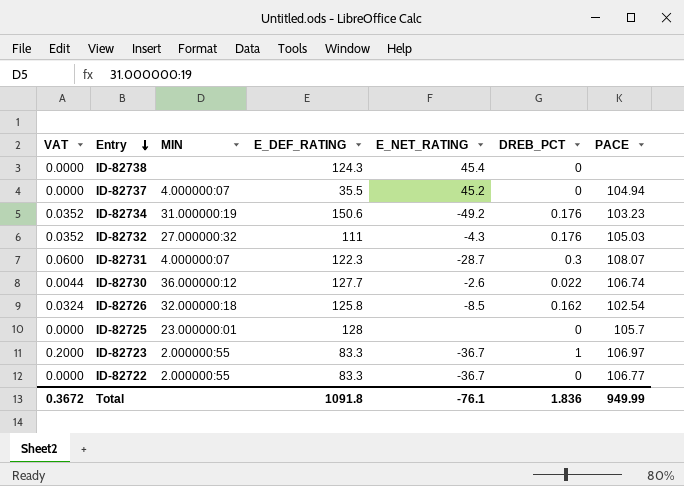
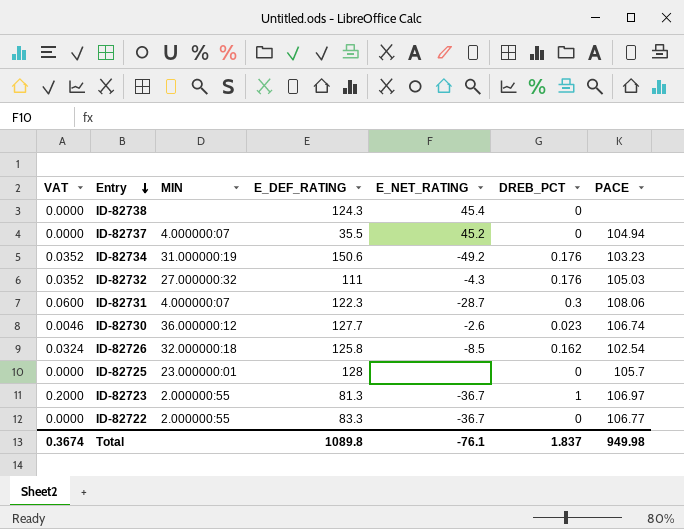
ID-82731 | PACE: 108.07 -> 108.06
ID-82730 | VAT: 0.0044 -> 0.0046
ID-82730 | DREB_PCT: 0.022 -> 0.023
ID-82723 | E_DEF_RATING: 83.3 -> 81.3
Total | VAT: 0.3672 -> 0.3674
Total | E_DEF_RATING: 1091.8 -> 1089.8
Total | DREB_PCT: 1.836 -> 1.837
Total | PACE: 949.99 -> 949.98

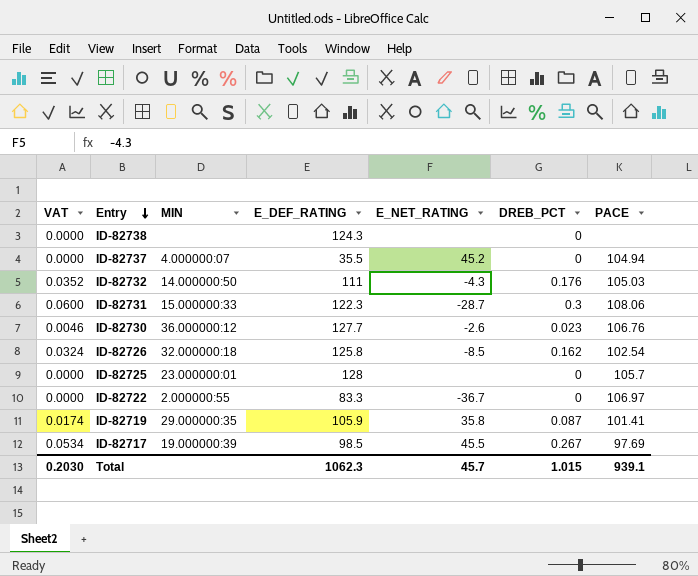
row ID-82734: 0.0352 | 31.000000:19 | 150.6 | -49.2 | 0.176 | 103.23 -> none
row ID-82723: 0.2000 | 2.000000:55 | 81.3 | -36.7 | 1 | 106.97 -> none
ID-82738 | E_NET_RATING: 45.4 -> none
ID-82732 | MIN: 27.000000:32 -> 14.000000:50
ID-82731 | MIN: 4.000000:07 -> 15.000000:33
ID-82730 | PACE: 106.74 -> 106.76
ID-82722 | PACE: 106.77 -> 106.97
row ID-82719: none -> 0.0174 | 29.000000:35 | 105.9 | 35.8 | 0.087 | 101.41
row ID-82717: none -> 0.0534 | 19.000000:39 | 98.5 | 45.5 | 0.267 | 97.69
Total | VAT: 0.3674 -> 0.2030
Total | E_DEF_RATING: 1089.8 -> 1062.3
Total | E_NET_RATING: -76.1 -> 45.7
Total | DREB_PCT: 1.837 -> 1.015
Total | PACE: 949.98 -> 939.1

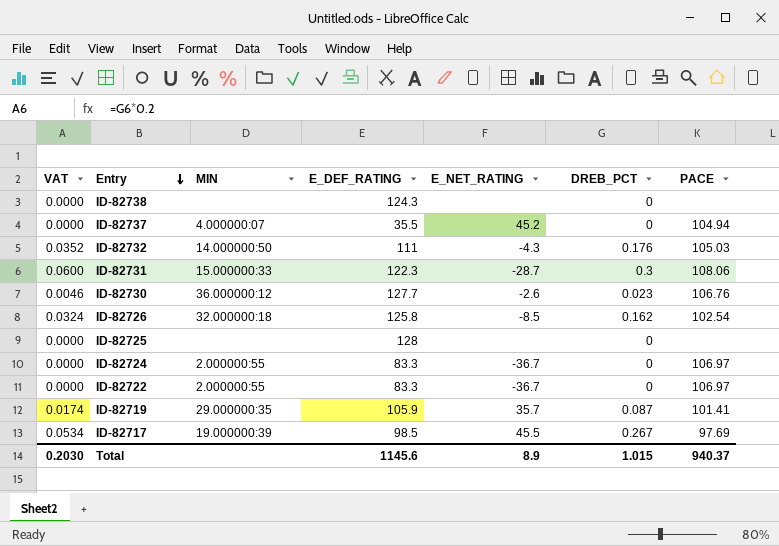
ID-82725 | MIN: 23.000000:01 -> none
ID-82725 | PACE: 105.7 -> none
row ID-82724: none -> 0.0000 | 2.000000:55 | 83.3 | -36.7 | 0 | 106.97
ID-82719 | E_NET_RATING: 35.8 -> 35.7
Total | E_DEF_RATING: 1062.3 -> 1145.6
Total | E_NET_RATING: 45.7 -> 8.9
Total | PACE: 939.1 -> 940.37

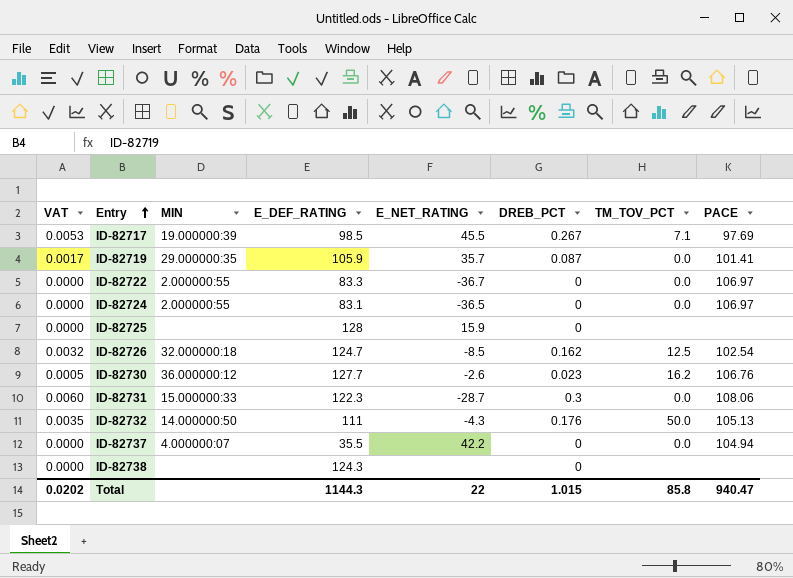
row order: Entry descending -> Entry ascending
column VAT | formula: [DREB_PCT] * 0.2 -> [DREB_PCT] * 0.02
column TM_TOV_PCT | position: none -> 7
ID-82724 | E_DEF_RATING: 83.3 -> 83.1
ID-82724 | E_NET_RATING: -36.7 -> -36.5
ID-82725 | E_NET_RATING: none -> 15.9
ID-82726 | E_DEF_RATING: 125.8 -> 124.7
ID-82732 | PACE: 105.03 -> 105.13
ID-82737 | E_NET_RATING: 45.2 -> 42.2
Total | VAT: 0.2030 -> 0.0202
Total | E_DEF_RATING: 1145.6 -> 1144.3
Total | E_NET_RATING: 8.9 -> 22
Total | PACE: 940.37 -> 940.47

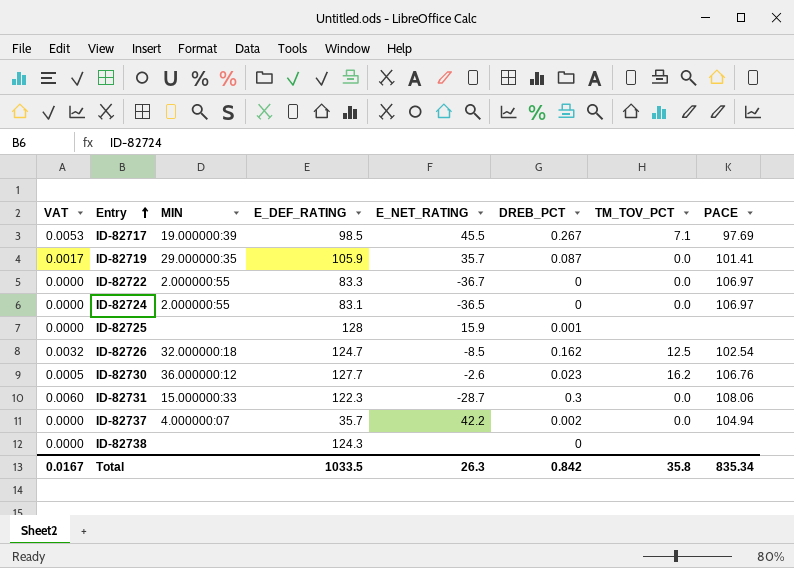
row ID-82732: 0.0035 | 14.000000:50 | 111 | -4.3 | 0.176 | 50.0 | 105.13 -> none
ID-82725 | DREB_PCT: 0 -> 0.001
ID-82737 | E_DEF_RATING: 35.5 -> 35.7
ID-82737 | DREB_PCT: 0 -> 0.002
Total | VAT: 0.0202 -> 0.0167
Total | E_DEF_RATING: 1144.3 -> 1033.5
Total | E_NET_RATING: 22 -> 26.3
Total | DREB_PCT: 1.015 -> 0.842
Total | TM_TOV_PCT: 85.8 -> 35.8
Total | PACE: 940.47 -> 835.34

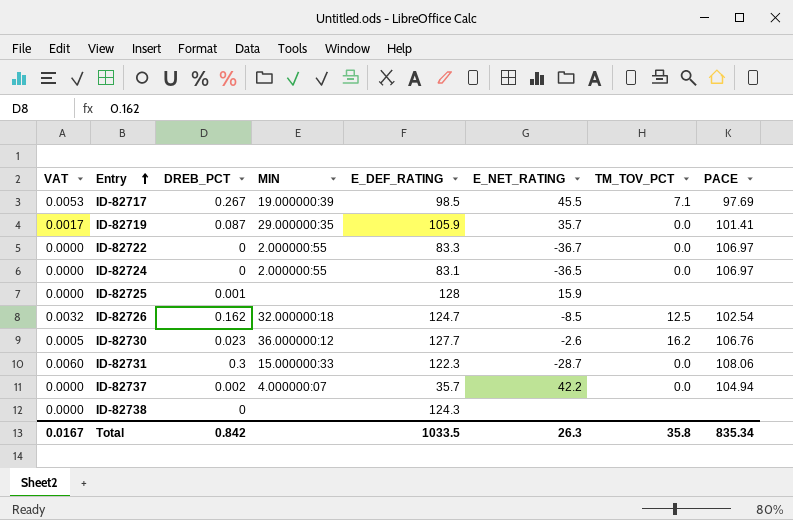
column DREB_PCT | position: 6 -> 3

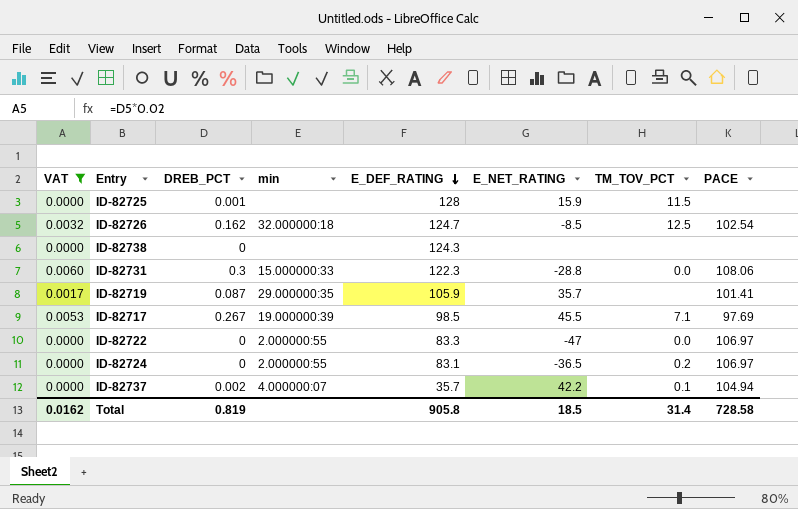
filter: none -> VAT != 0.0005
row order: Entry ascending -> E_DEF_RATING descending
column name: MIN -> min
ID-82725 | TM_TOV_PCT: none -> 11.5
ID-82731 | E_NET_RATING: -28.7 -> -28.8
ID-82719 | TM_TOV_PCT: 0.0 -> none
ID-82722 | E_NET_RATING: -36.7 -> -47
ID-82724 | TM_TOV_PCT: 0.0 -> 0.2
ID-82737 | TM_TOV_PCT: 0.0 -> 0.1
Total | VAT: 0.0167 -> 0.0162
Total | DREB_PCT: 0.842 -> 0.819
Total | E_DEF_RATING: 1033.5 -> 905.8
Total | E_NET_RATING: 26.3 -> 18.5
Total | TM_TOV_PCT: 35.8 -> 31.4
Total | PACE: 835.34 -> 728.58

